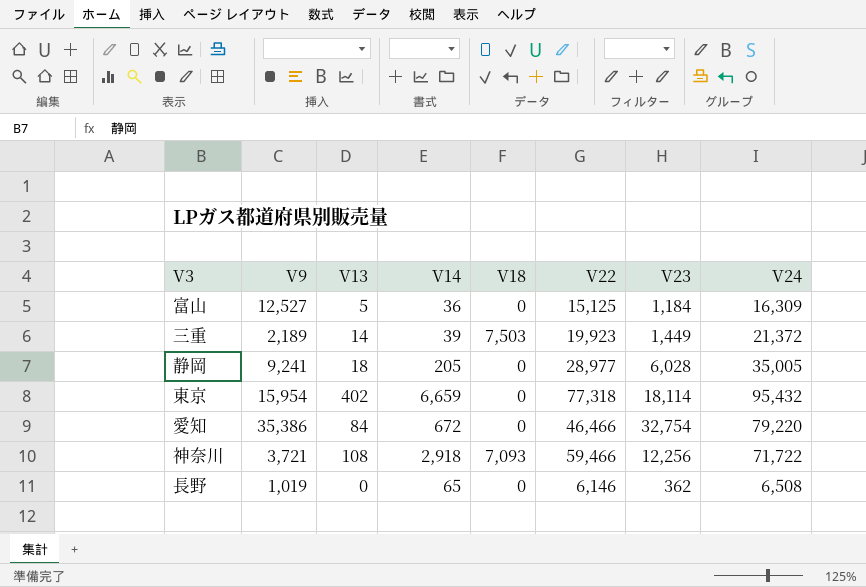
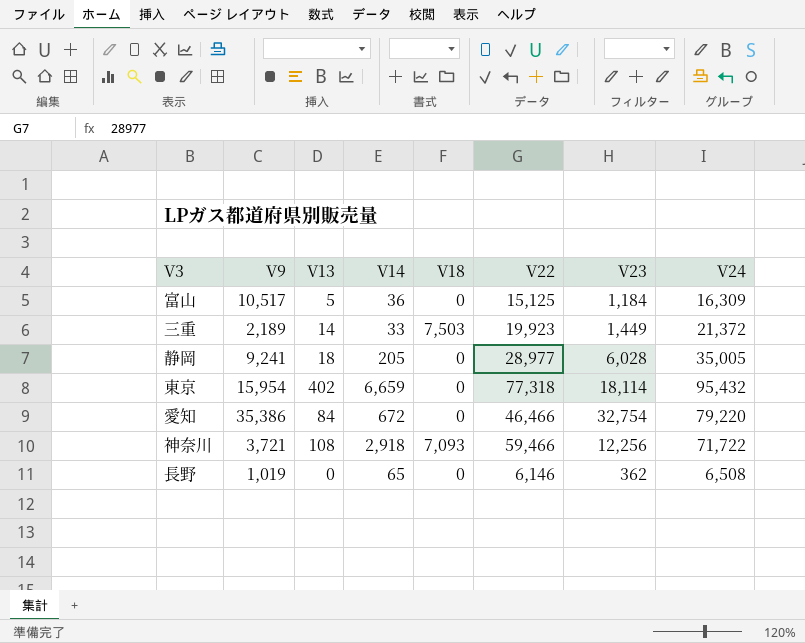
富山 | V9: 12,527 -> 10,517
三重 | V14: 39 -> 33

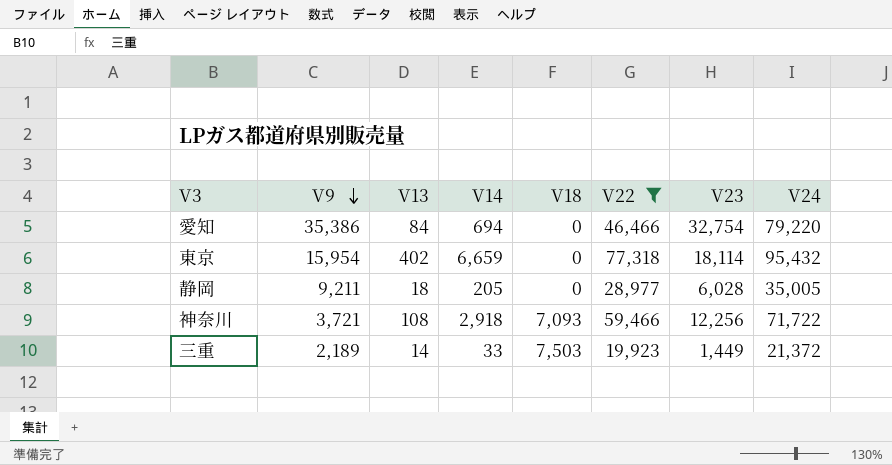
filter: none -> V22 >= 19,923
row order: none -> V9 descending
愛知 | V14: 672 -> 694
静岡 | V9: 9,241 -> 9,211

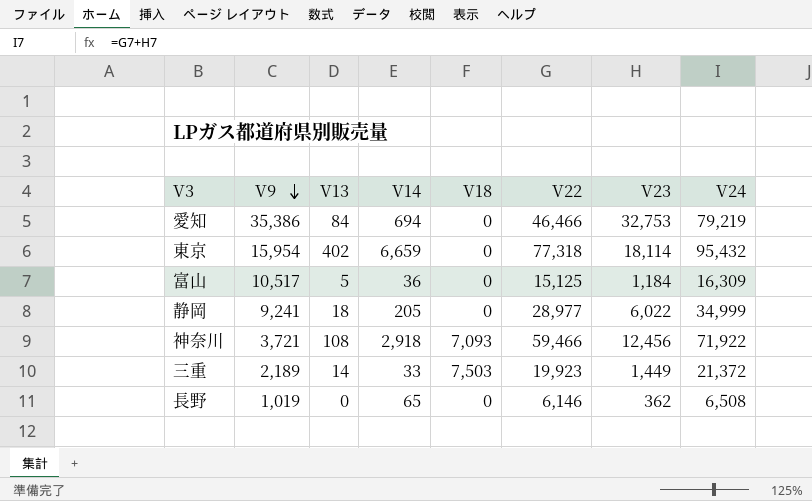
filter: V22 >= 19,923 -> none
愛知 | V23: 32,754 -> 32,753
愛知 | V24: 79,220 -> 79,219
静岡 | V9: 9,211 -> 9,241
静岡 | V23: 6,028 -> 6,022
静岡 | V24: 35,005 -> 34,999
神奈川 | V23: 12,256 -> 12,456
神奈川 | V24: 71,722 -> 71,922

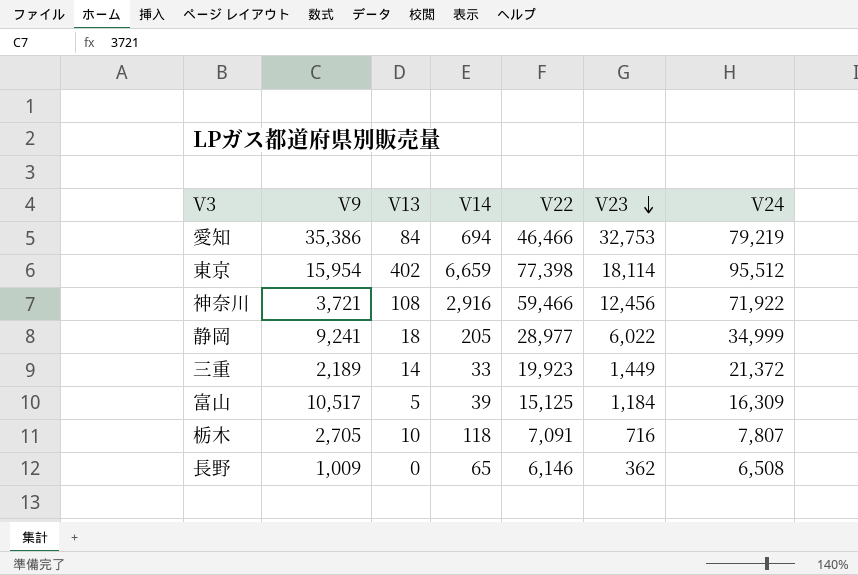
row order: V9 descending -> V23 descending
column V18 | position: 5 -> none
東京 | V22: 77,318 -> 77,398
東京 | V24: 95,432 -> 95,512
神奈川 | V14: 2,918 -> 2,916
富山 | V14: 36 -> 39
row 栃木: none -> 2,705 | 10 | 118 | 7,091 | 716 | 7,807
長野 | V9: 1,019 -> 1,009

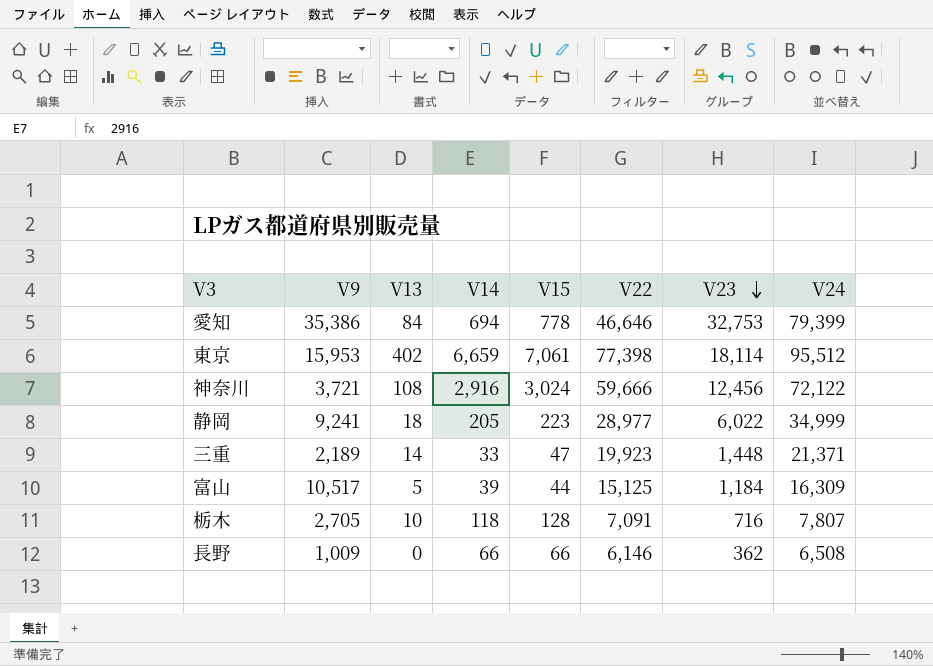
column V15 | formula: none -> [V13] + [V14]
愛知 | V22: 46,466 -> 46,646
愛知 | V24: 79,219 -> 79,399
東京 | V9: 15,954 -> 15,953
神奈川 | V22: 59,466 -> 59,666
神奈川 | V24: 71,922 -> 72,122
三重 | V23: 1,449 -> 1,448
三重 | V24: 21,372 -> 21,371
長野 | V14: 65 -> 66

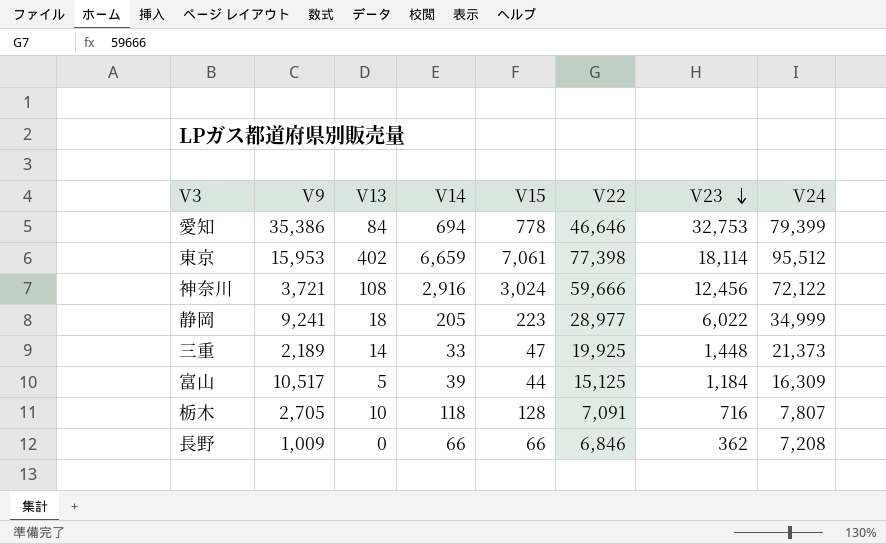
三重 | V22: 19,923 -> 19,925
三重 | V24: 21,371 -> 21,373
長野 | V22: 6,146 -> 6,846
長野 | V24: 6,508 -> 7,208

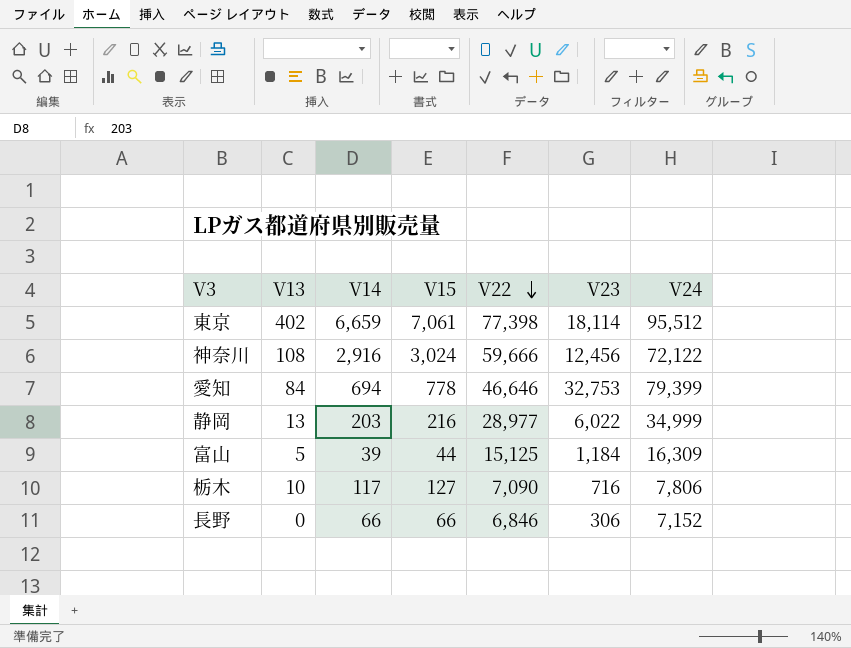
row order: V23 descending -> V22 descending
column V9 | position: 2 -> none
row 三重: 2,189 | 14 | 33 | 47 | 19,925 | 1,448 | 21,373 -> none
静岡 | V13: 18 -> 13
静岡 | V14: 205 -> 203
静岡 | V15: 223 -> 216
栃木 | V14: 118 -> 117
栃木 | V15: 128 -> 127
栃木 | V22: 7,091 -> 7,090
栃木 | V24: 7,807 -> 7,806
長野 | V23: 362 -> 306
長野 | V24: 7,208 -> 7,152

